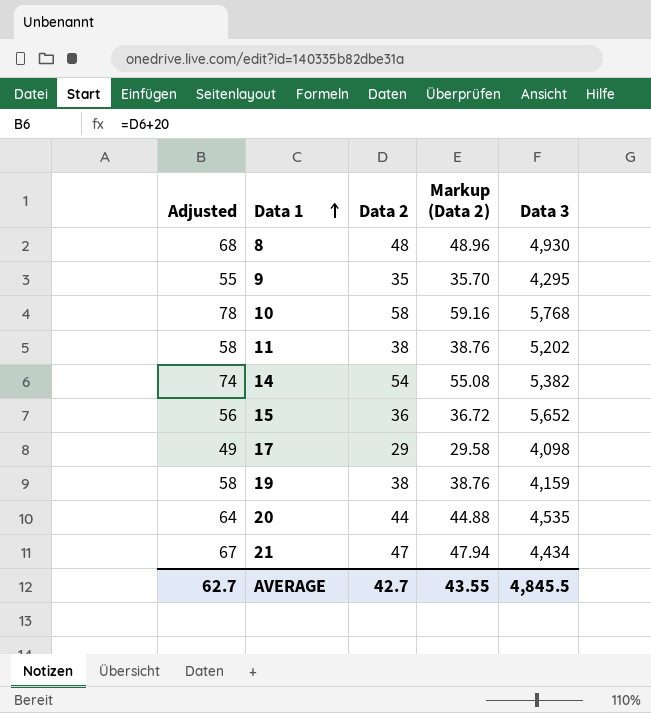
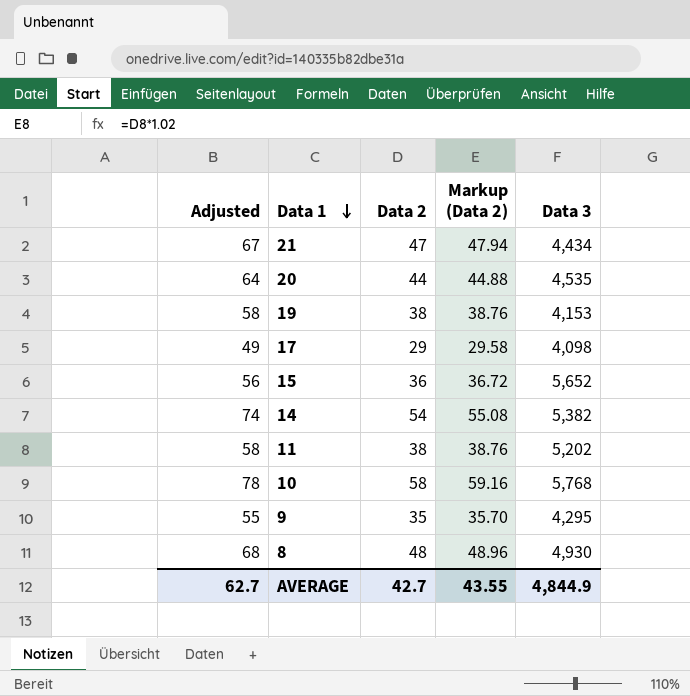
row order: Data 1 ascending -> Data 1 descending
19 | Data 3: 4,159 -> 4,153
AVERAGE | Data 3: 4,845.5 -> 4,844.9

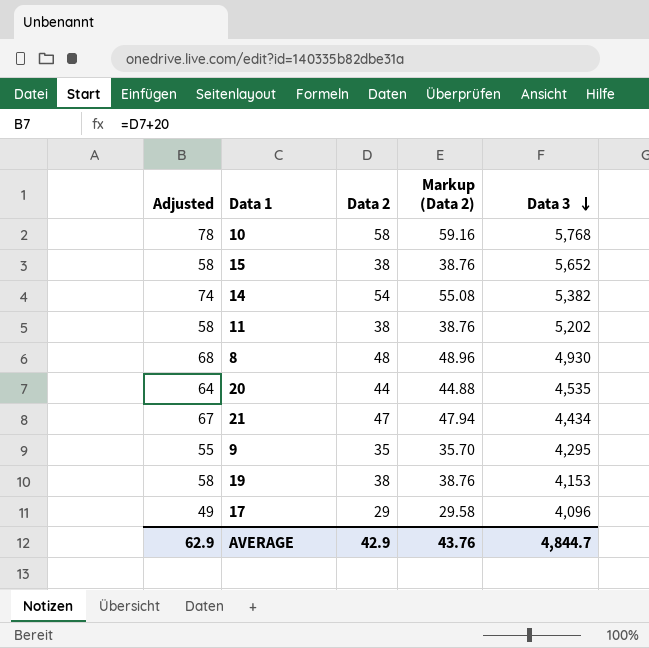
row order: Data 1 descending -> Data 3 descending
15 | Adjusted: 56 -> 58
15 | Data 2: 36 -> 38
15 | Markup (Data 2): 36.72 -> 38.76
17 | Data 3: 4,098 -> 4,096
AVERAGE | Adjusted: 62.7 -> 62.9
AVERAGE | Data 2: 42.7 -> 42.9
AVERAGE | Markup (Data 2): 43.55 -> 43.76
AVERAGE | Data 3: 4,844.9 -> 4,844.7

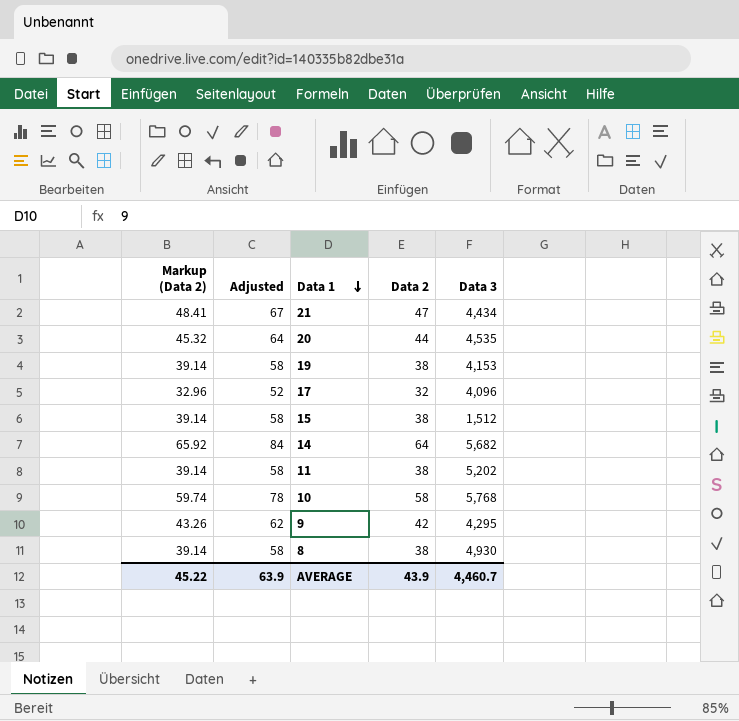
row order: Data 3 descending -> Data 1 descending
column Markup (Data 2) | formula: [Data 2] * 1.02 -> [Data 2] * 1.03
column Markup (Data 2) | position: 4 -> 1
17 | Adjusted: 49 -> 52
17 | Data 2: 29 -> 32
15 | Data 3: 5,652 -> 1,512
14 | Adjusted: 74 -> 84
14 | Data 2: 54 -> 64
14 | Data 3: 5,382 -> 5,682
9 | Adjusted: 55 -> 62
9 | Data 2: 35 -> 42
8 | Adjusted: 68 -> 58
8 | Data 2: 48 -> 38
AVERAGE | Markup (Data 2): 43.76 -> 45.22
AVERAGE | Adjusted: 62.9 -> 63.9
AVERAGE | Data 2: 42.9 -> 43.9
AVERAGE | Data 3: 4,844.7 -> 4,460.7

